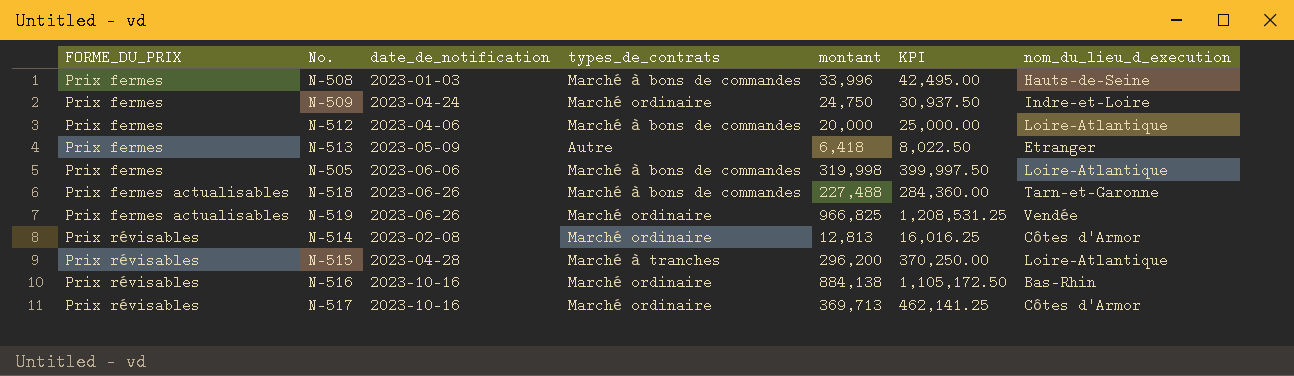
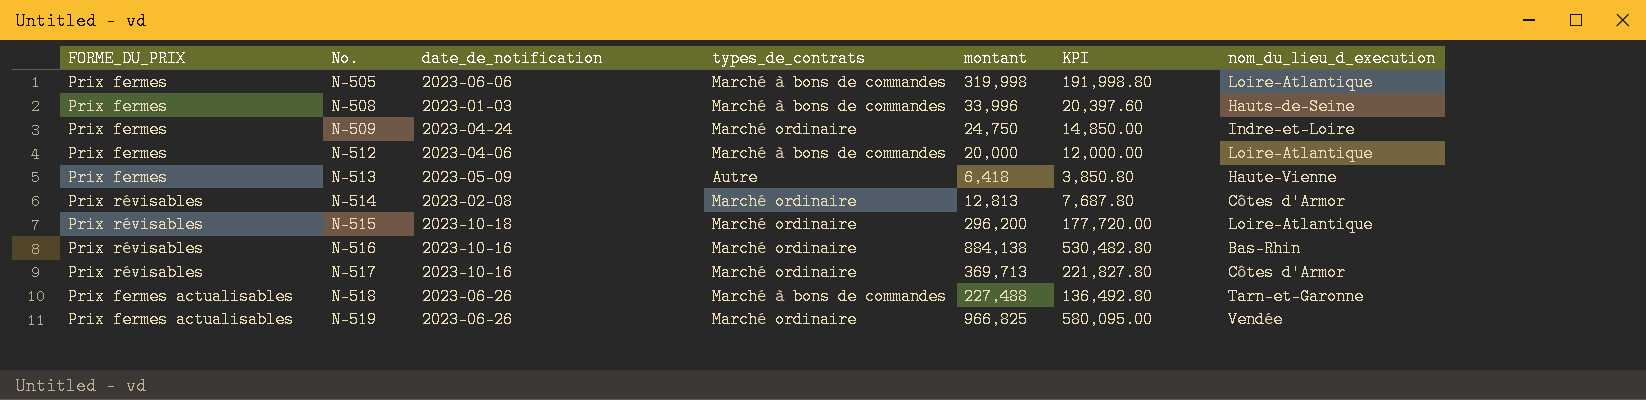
row order: FORME_DU_PRIX ascending -> No. ascending
column KPI | formula: [montant] * 1.25 -> [montant] * 0.6
N-513 | nom_du_lieu_d_execution: Etranger -> Haute-Vienne
N-515 | date_de_notification: 2023-04-28 -> 2023-10-18
N-515 | types_de_contrats: Marché à tranches -> Marché ordinaire

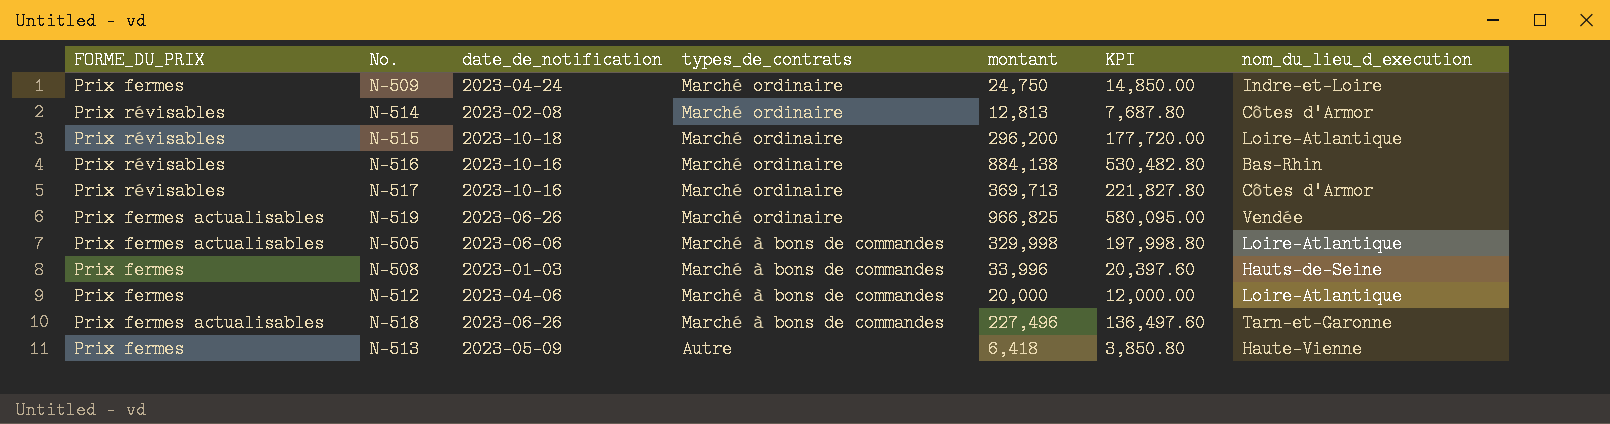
row order: No. ascending -> types_de_contrats descending
N-505 | FORME_DU_PRIX: Prix fermes -> Prix fermes actualisables
N-505 | montant: 319,998 -> 329,998
N-505 | KPI: 191,998.80 -> 197,998.80
N-518 | montant: 227,488 -> 227,496
N-518 | KPI: 136,492.80 -> 136,497.60

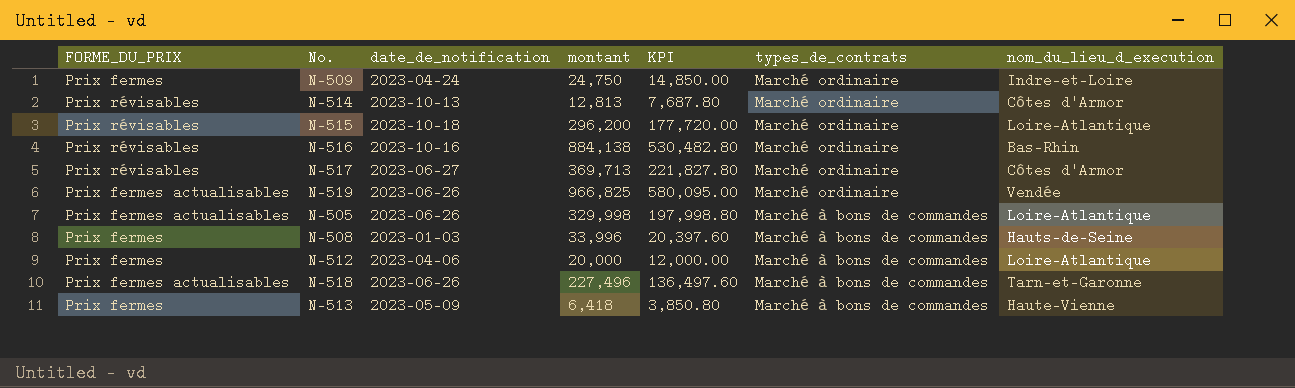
column types_de_contrats | position: 4 -> 6
N-514 | date_de_notification: 2023-02-08 -> 2023-10-13
N-517 | date_de_notification: 2023-10-16 -> 2023-06-27
N-505 | date_de_notification: 2023-06-06 -> 2023-06-26
N-513 | types_de_contrats: Autre -> Marché à bons de commandes

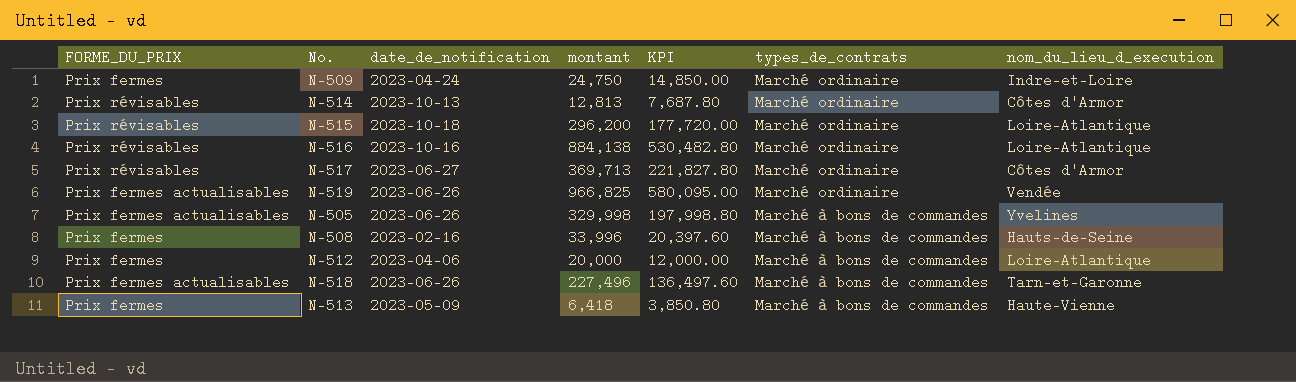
N-516 | nom_du_lieu_d_execution: Bas-Rhin -> Loire-Atlantique
N-505 | nom_du_lieu_d_execution: Loire-Atlantique -> Yvelines
N-508 | date_de_notification: 2023-01-03 -> 2023-02-16

